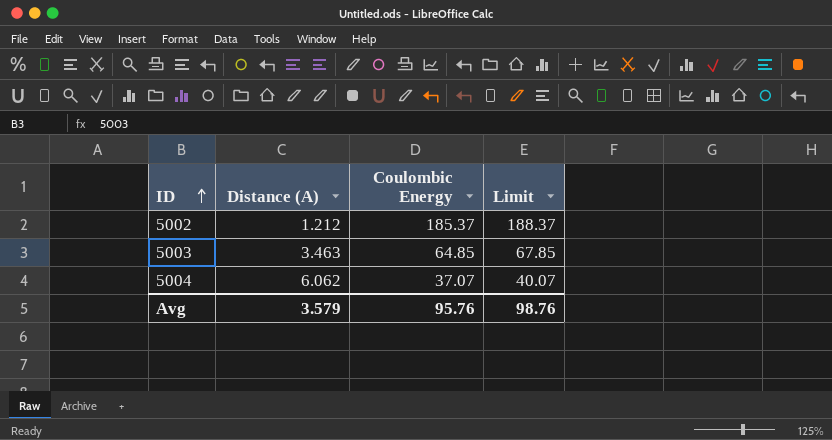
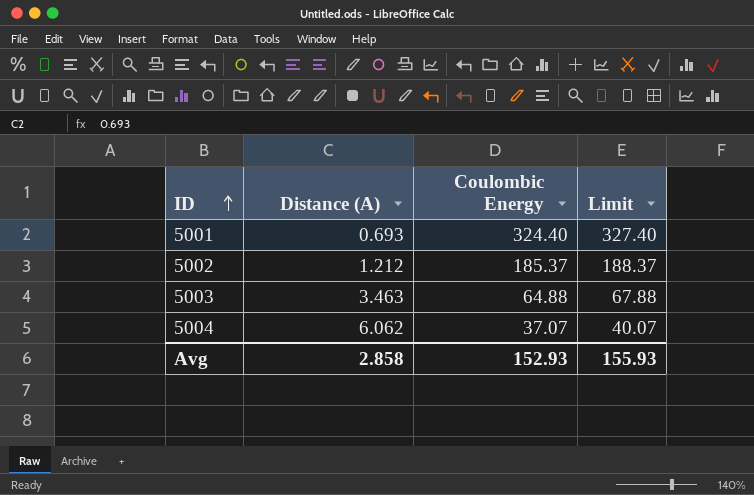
row 5001: none -> 0.693 | 324.40 | 327.40
5003 | Coulombic Energy: 64.85 -> 64.88
5003 | Limit: 67.85 -> 67.88
Avg | Distance (A): 3.579 -> 2.858
Avg | Coulombic Energy: 95.76 -> 152.93
Avg | Limit: 98.76 -> 155.93

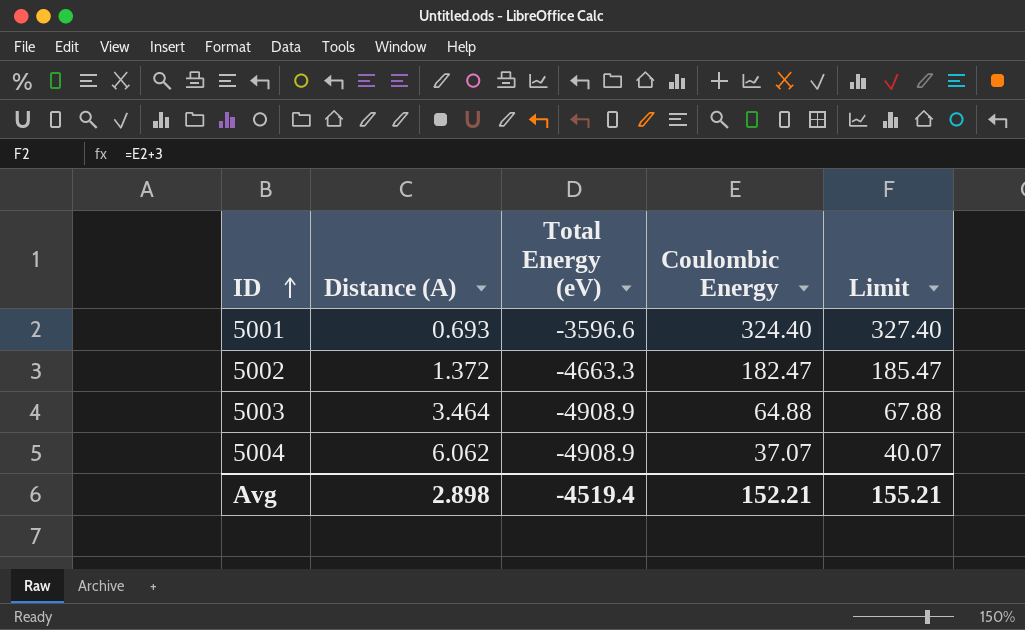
column Total Energy (eV) | position: none -> 3
5002 | Distance (A): 1.212 -> 1.372
5002 | Coulombic Energy: 185.37 -> 182.47
5002 | Limit: 188.37 -> 185.47
5003 | Distance (A): 3.463 -> 3.464
Avg | Distance (A): 2.858 -> 2.898
Avg | Coulombic Energy: 152.93 -> 152.21
Avg | Limit: 155.93 -> 155.21

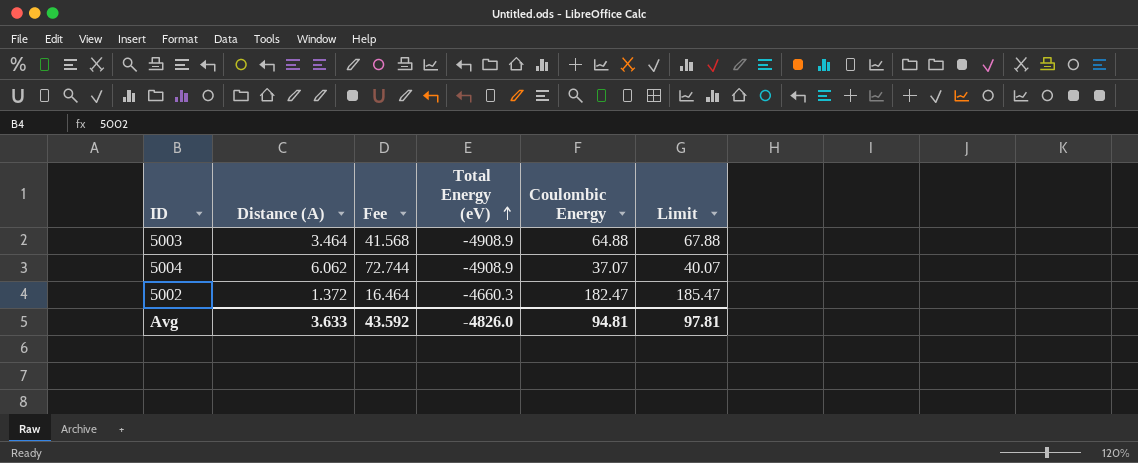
row order: ID ascending -> Total Energy (eV) ascending
column Fee | formula: none -> [Distance (A)] * 12
row 5001: 0.693 | -3596.6 | 324.40 | 327.40 -> none
5002 | Total Energy (eV): -4663.3 -> -4660.3
Avg | Distance (A): 2.898 -> 3.633
Avg | Total Energy (eV): -4519.4 -> -4826.0
Avg | Coulombic Energy: 152.21 -> 94.81
Avg | Limit: 155.21 -> 97.81

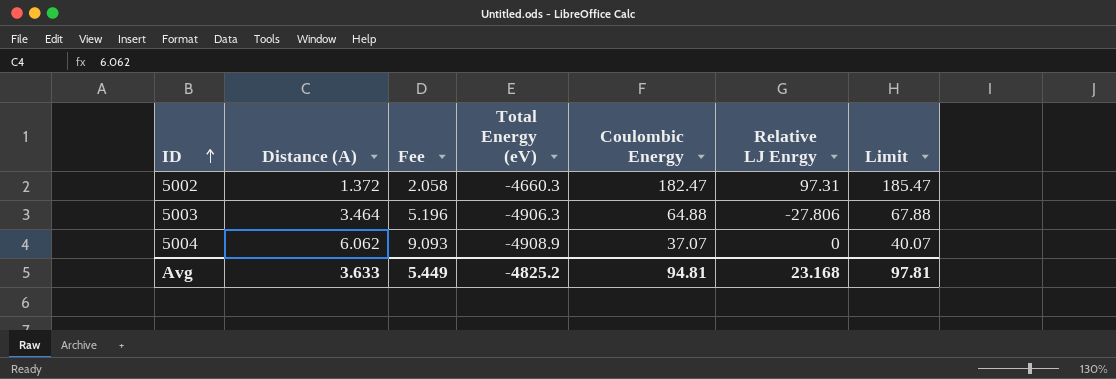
row order: Total Energy (eV) ascending -> ID ascending
column Fee | formula: [Distance (A)] * 12 -> [Distance (A)] * 1.5
column Relative LJ Enrgy | position: none -> 6
5003 | Total Energy (eV): -4908.9 -> -4906.3
Avg | Fee: 43.592 -> 5.449
Avg | Total Energy (eV): -4826.0 -> -4825.2

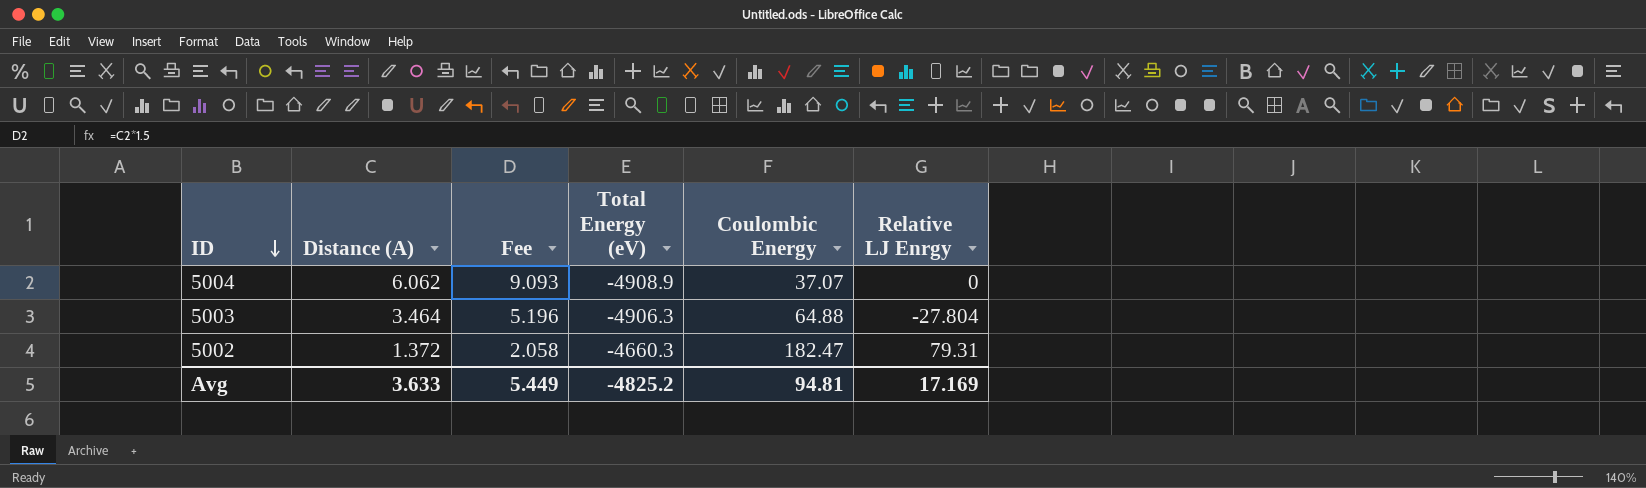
row order: ID ascending -> ID descending
column Limit | formula: [Coulombic Energy] + 3 -> none
5003 | Relative LJ Enrgy: -27.806 -> -27.804
5002 | Relative LJ Enrgy: 97.31 -> 79.31
Avg | Relative LJ Enrgy: 23.168 -> 17.169

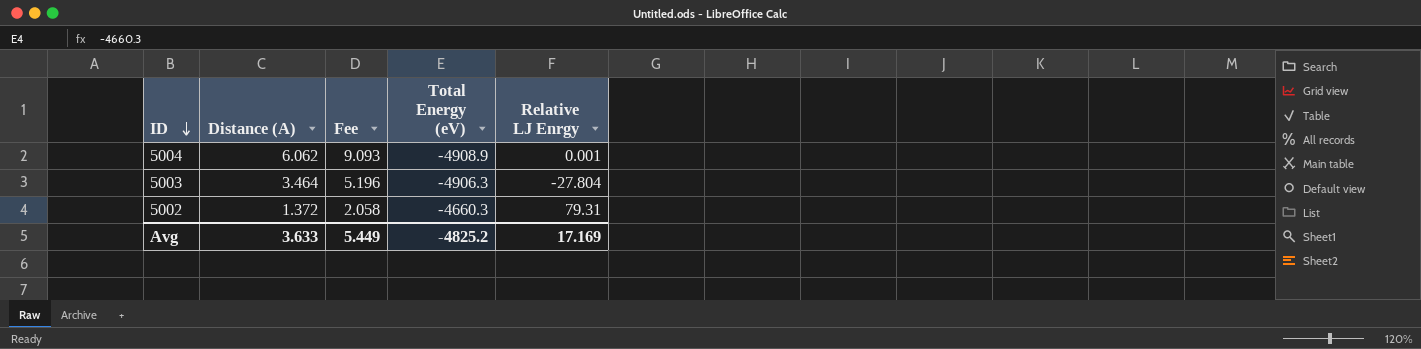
column Coulombic Energy | position: 5 -> none
5004 | Relative LJ Enrgy: 0 -> 0.001

